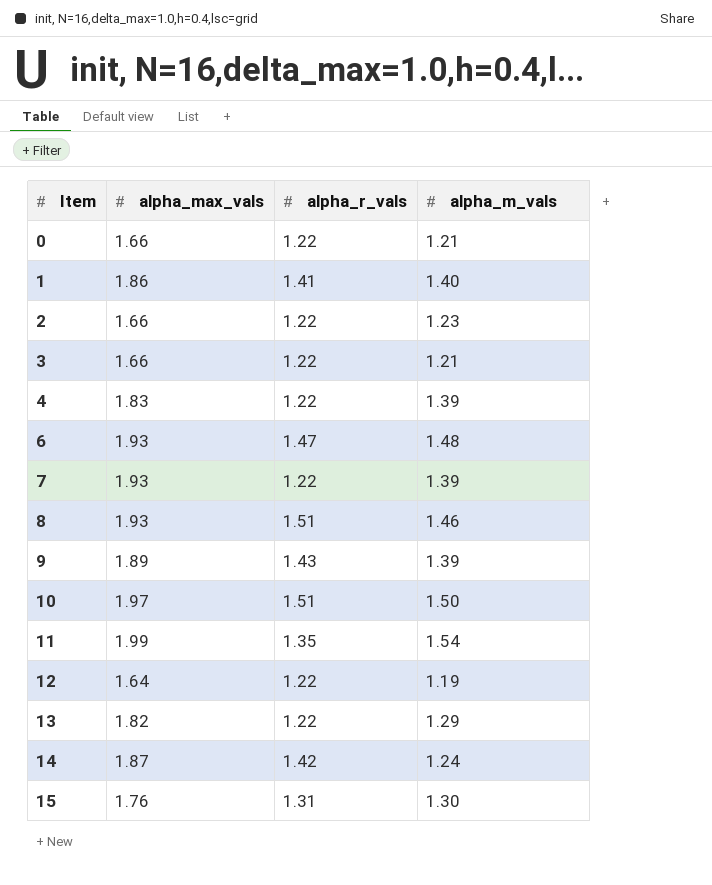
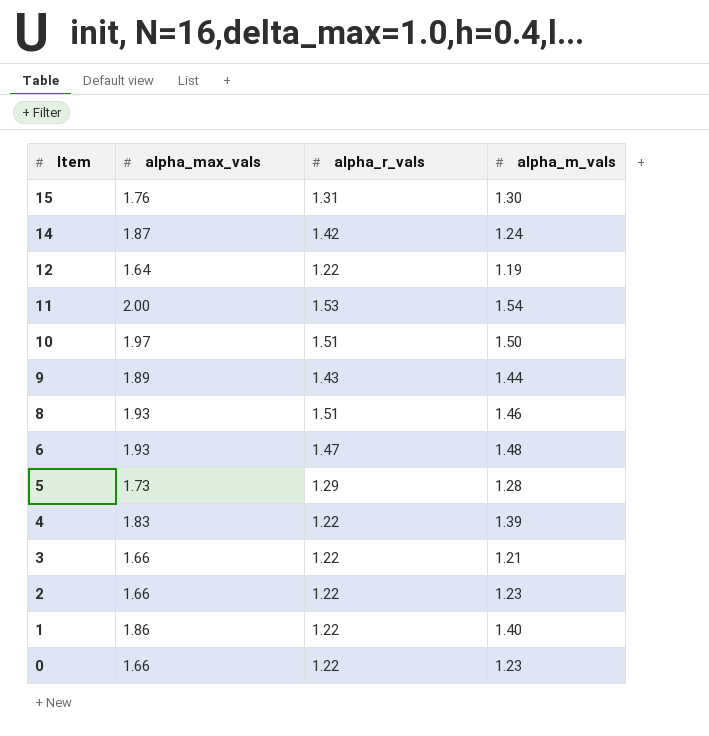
row order: Item ascending -> Item descending
row 7: 1.93 | 1.22 | 1.39 -> none
row 13: 1.82 | 1.22 | 1.29 -> none
11 | alpha_max_vals: 1.99 -> 2.00
11 | alpha_r_vals: 1.35 -> 1.53
9 | alpha_m_vals: 1.39 -> 1.44
row 5: none -> 1.73 | 1.29 | 1.28
1 | alpha_r_vals: 1.41 -> 1.22
0 | alpha_m_vals: 1.21 -> 1.23

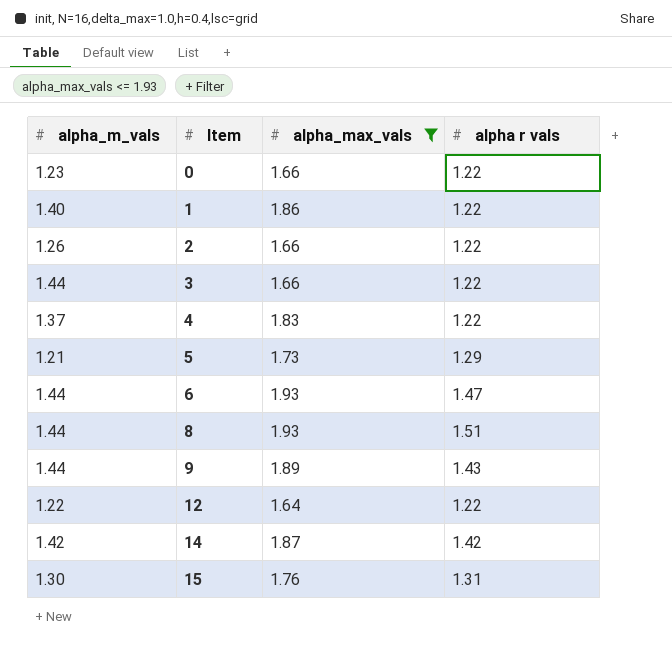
filter: none -> alpha_max_vals <= 1.93
row order: Item descending -> Item ascending
column alpha_m_vals | position: 4 -> 1
column name: alpha_r_vals -> alpha r vals
2 | alpha_m_vals: 1.23 -> 1.26
3 | alpha_m_vals: 1.21 -> 1.44
4 | alpha_m_vals: 1.39 -> 1.37
5 | alpha_m_vals: 1.28 -> 1.21
6 | alpha_m_vals: 1.48 -> 1.44
8 | alpha_m_vals: 1.46 -> 1.44
12 | alpha_m_vals: 1.19 -> 1.22
14 | alpha_m_vals: 1.24 -> 1.42

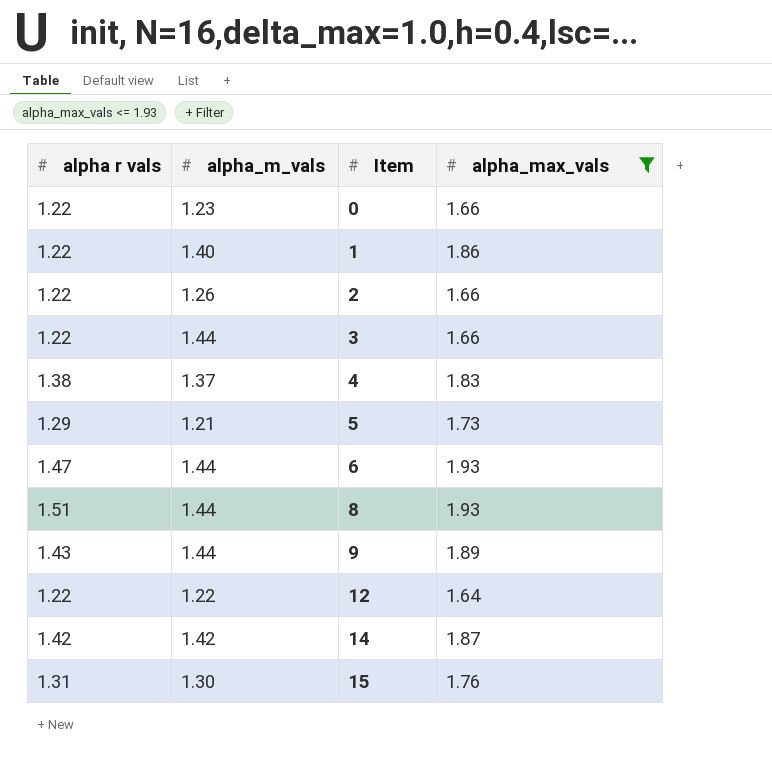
column alpha r vals | position: 4 -> 1
4 | alpha r vals: 1.22 -> 1.38

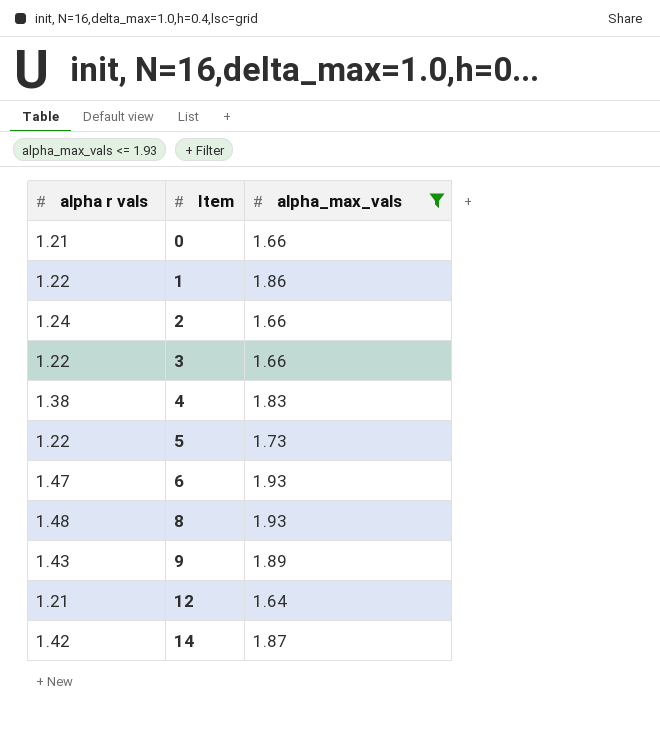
column alpha_m_vals | position: 2 -> none
row 15: 1.31 | 1.30 | 1.76 -> none
0 | alpha r vals: 1.22 -> 1.21
2 | alpha r vals: 1.22 -> 1.24
5 | alpha r vals: 1.29 -> 1.22
8 | alpha r vals: 1.51 -> 1.48
12 | alpha r vals: 1.22 -> 1.21

